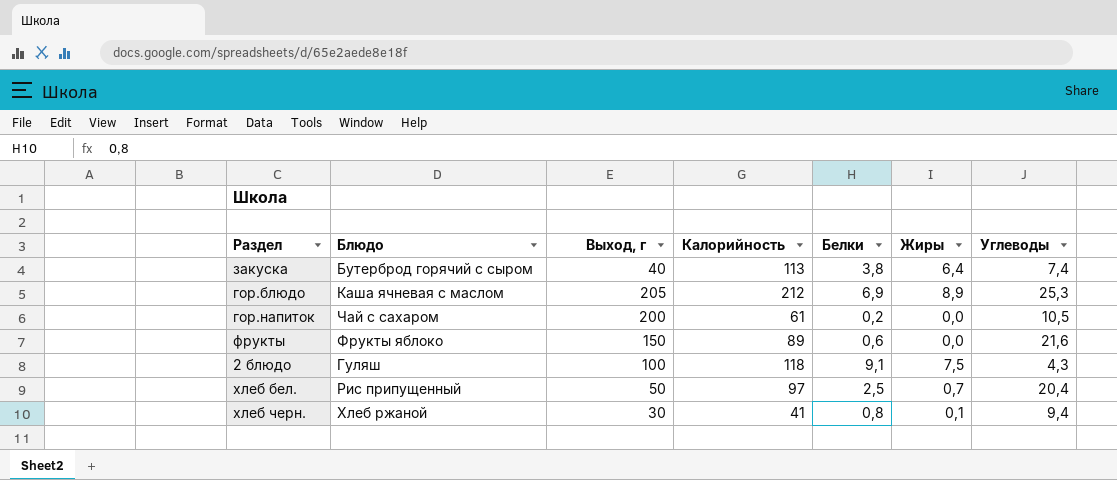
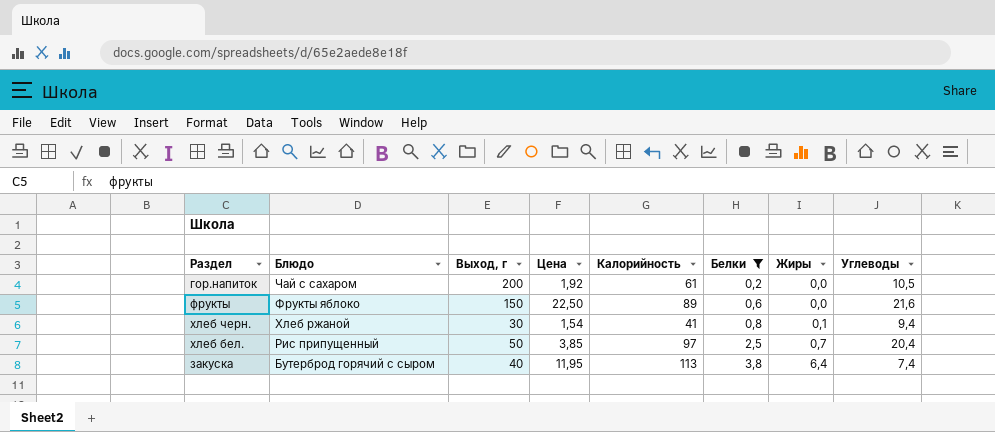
filter: none -> Белки <= 3,8
row order: none -> Белки ascending
column Цена | position: none -> 4

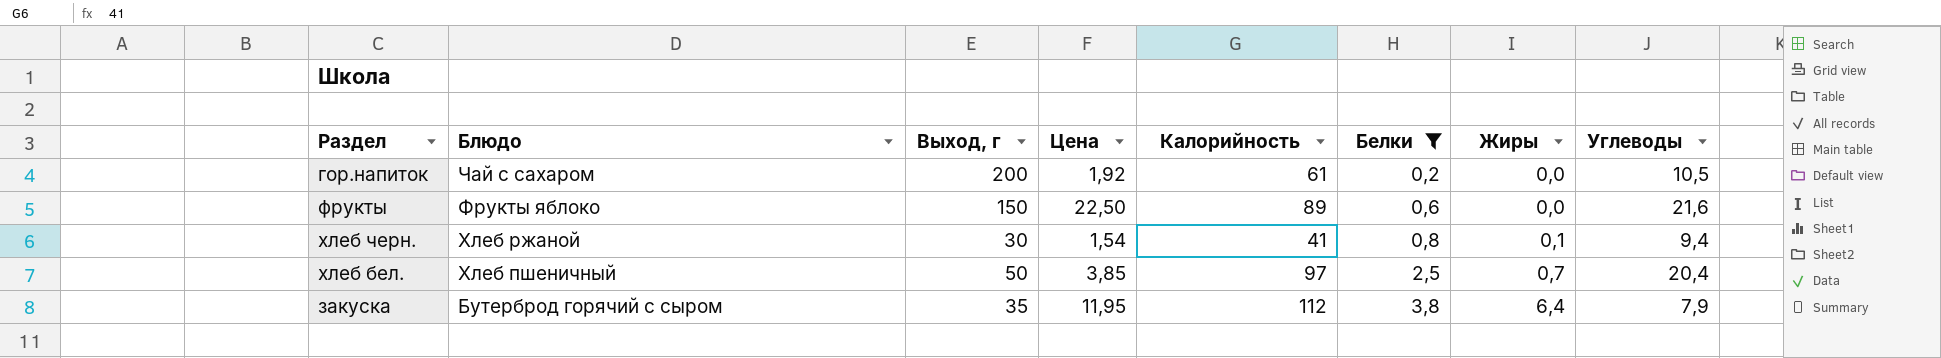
хлеб бел. | Блюдо: Рис припущенный -> Хлеб пшеничный
закуска | Выход, г: 40 -> 35
закуска | Калорийность: 113 -> 112
закуска | Углеводы: 7,4 -> 7,9

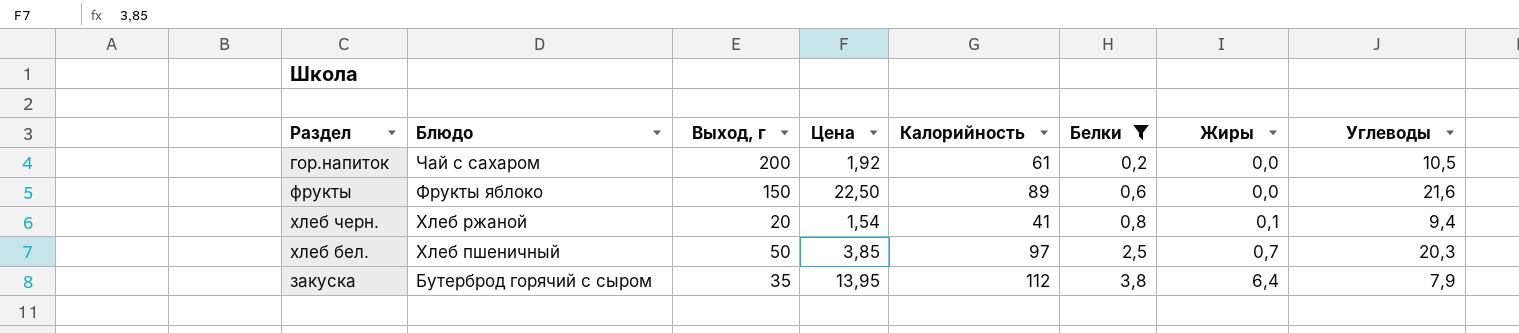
хлеб черн. | Выход, г: 30 -> 20
хлеб бел. | Углеводы: 20,4 -> 20,3
закуска | Цена: 11,95 -> 13,95

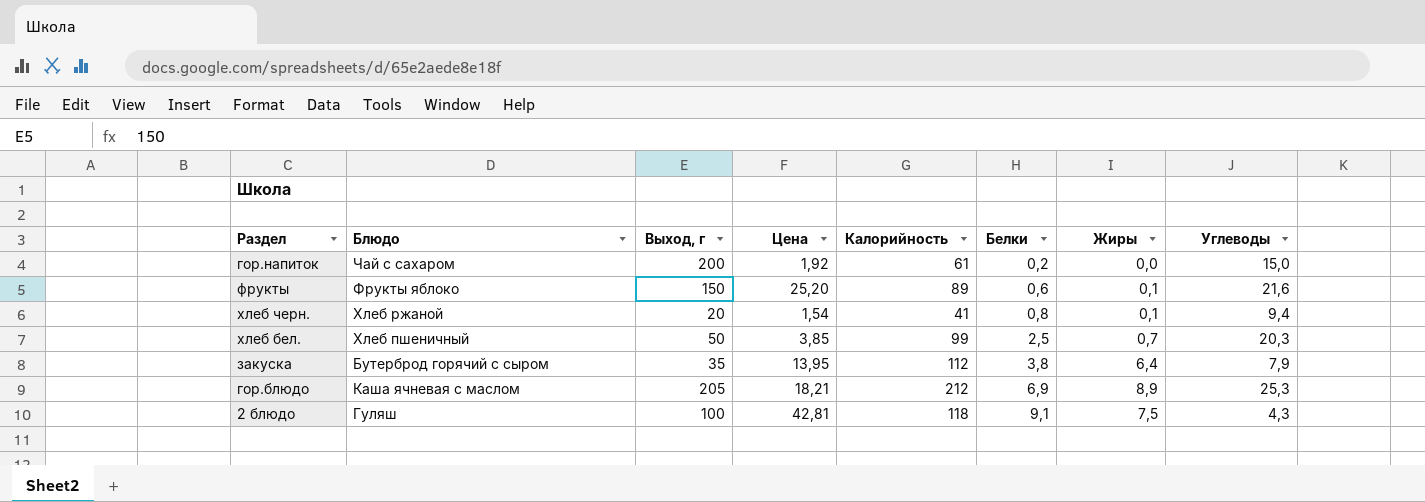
filter: Белки <= 3,8 -> none
гор.напиток | Углеводы: 10,5 -> 15,0
фрукты | Цена: 22,50 -> 25,20
фрукты | Жиры: 0,0 -> 0,1
хлеб бел. | Калорийность: 97 -> 99

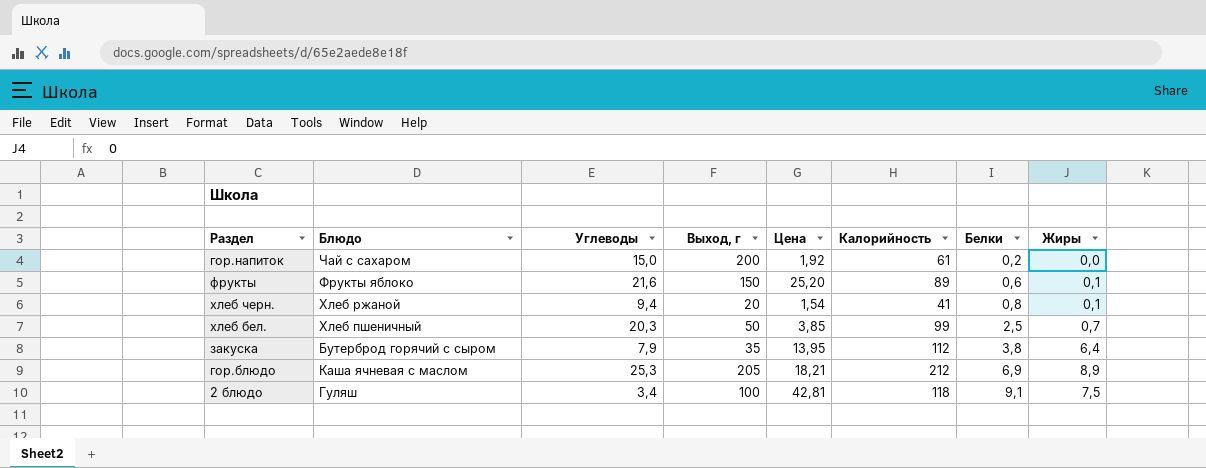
column Углеводы | position: 8 -> 3
2 блюдо | Углеводы: 4,3 -> 3,4

